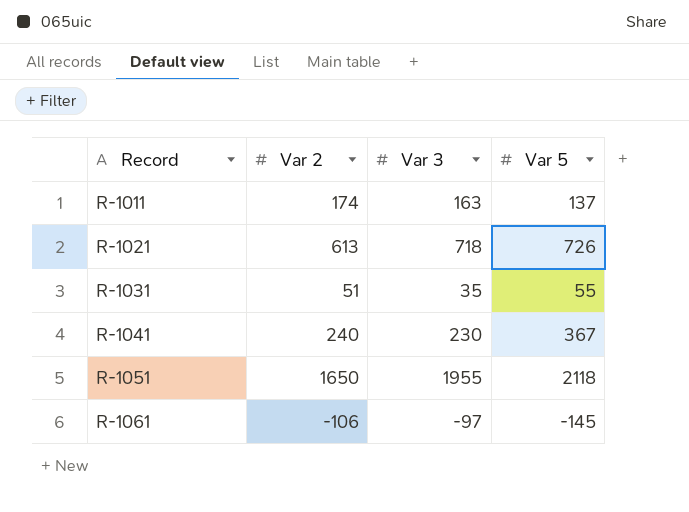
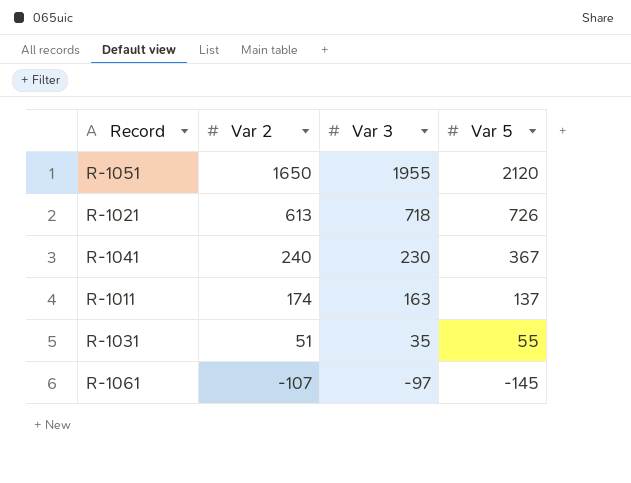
row order: Record ascending -> Var 2 descending
R-1051 | Var 5: 2118 -> 2120
R-1061 | Var 2: -106 -> -107

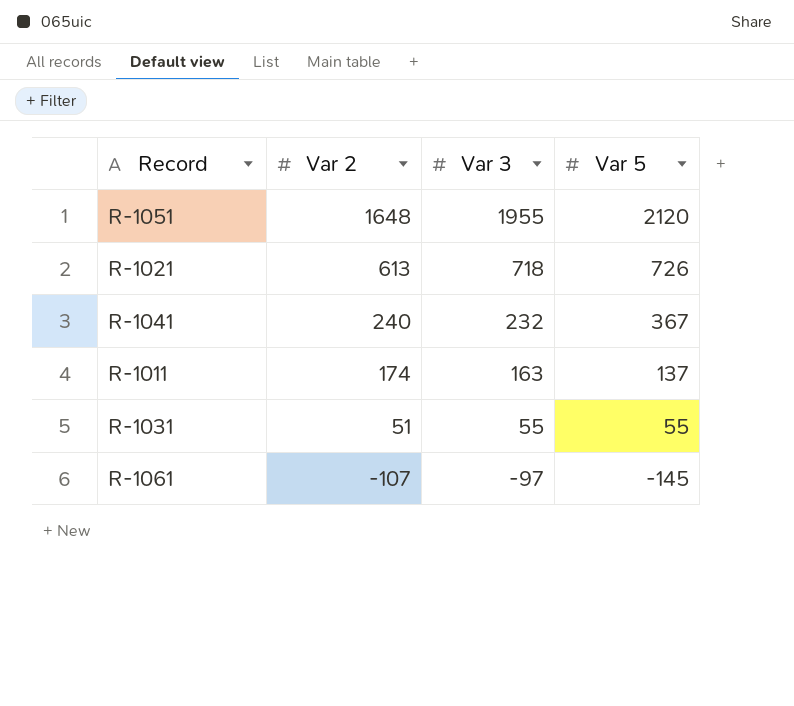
R-1051 | Var 2: 1650 -> 1648
R-1041 | Var 3: 230 -> 232
R-1031 | Var 3: 35 -> 55

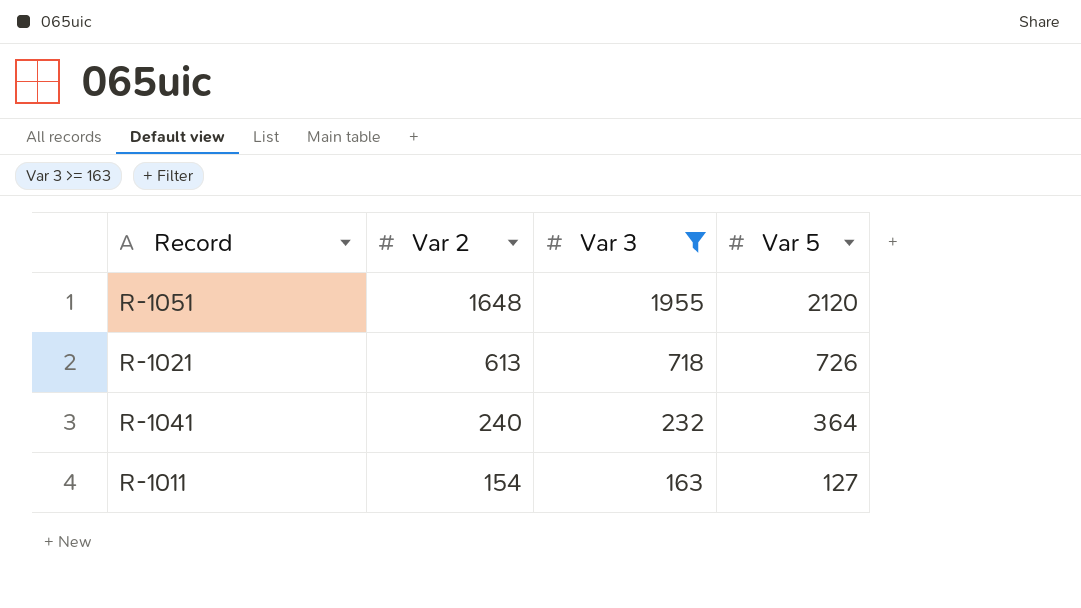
filter: none -> Var 3 >= 163
R-1041 | Var 5: 367 -> 364
R-1011 | Var 2: 174 -> 154
R-1011 | Var 5: 137 -> 127

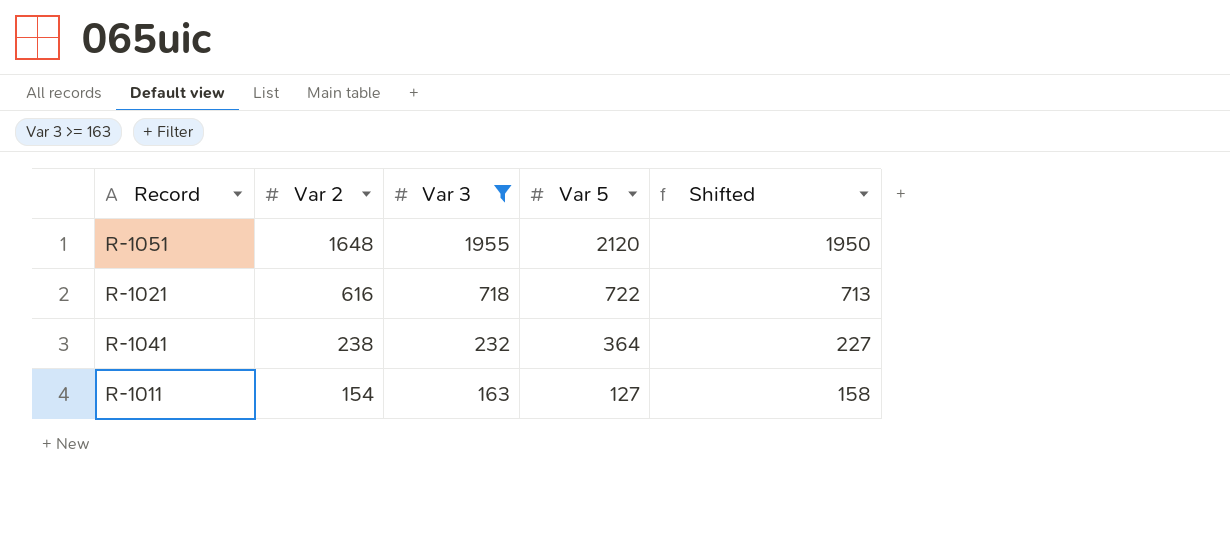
column Shifted | formula: none -> [Var 3] - 5
R-1021 | Var 2: 613 -> 616
R-1021 | Var 5: 726 -> 722
R-1041 | Var 2: 240 -> 238

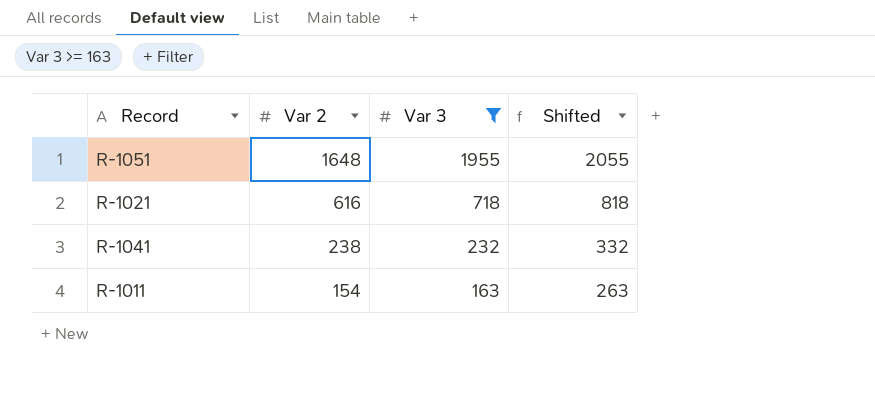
column Var 5 | position: 4 -> none
column Shifted | formula: [Var 3] - 5 -> [Var 3] + 100

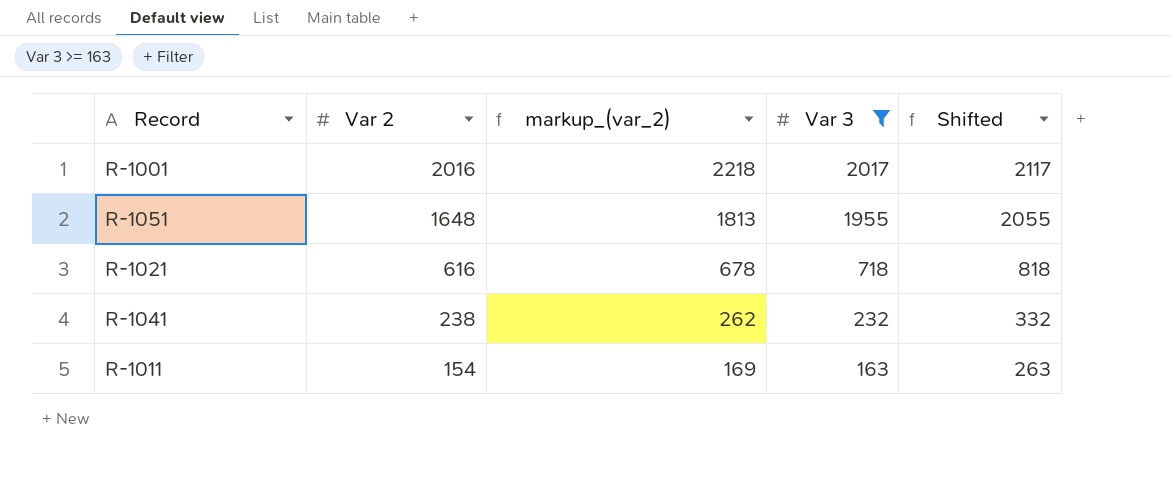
column markup_(var_2) | formula: none -> [Var 2] * 1.1
row R-1001: none -> 2016 | 2218 | 2017 | 2117

